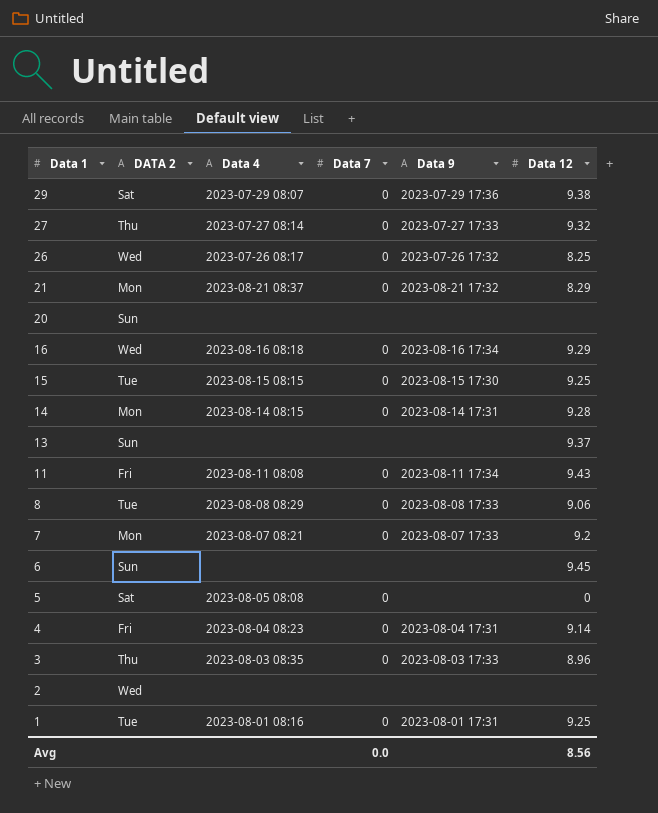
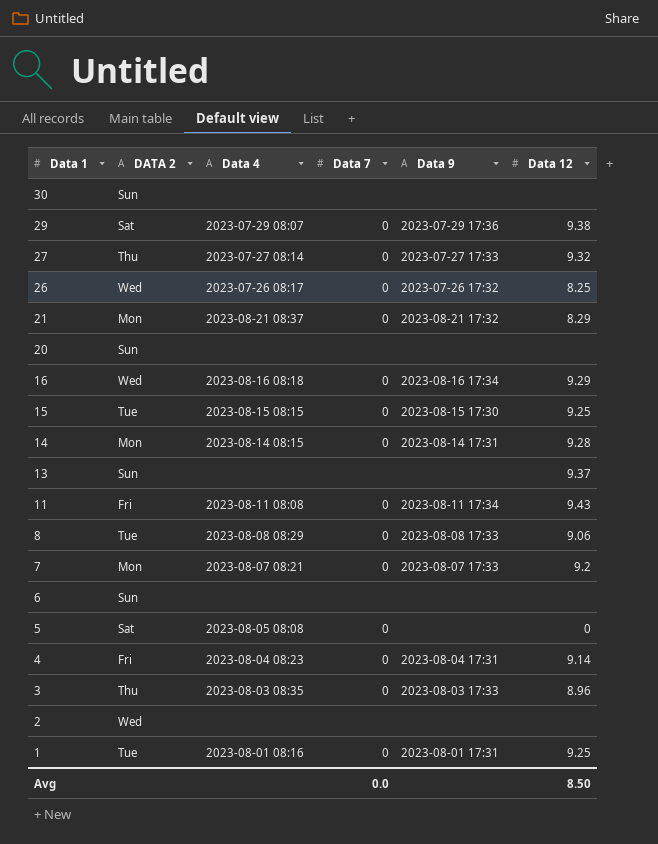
row 30: none -> Sun | none | none | none | none
6 | Data 12: 9.45 -> none
Avg | Data 12: 8.56 -> 8.50

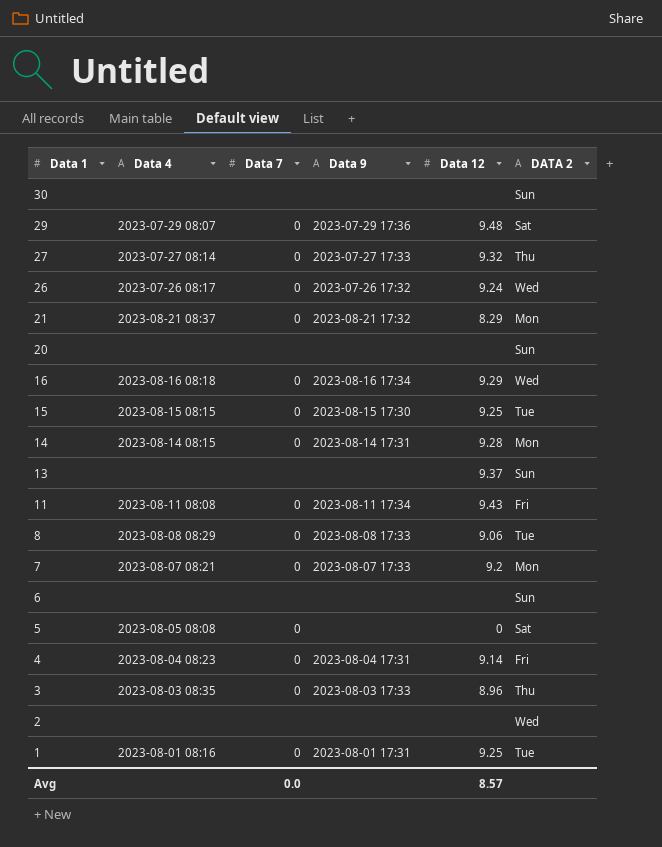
column DATA 2 | position: 2 -> 6
29 | Data 12: 9.38 -> 9.48
26 | Data 12: 8.25 -> 9.24
Avg | Data 12: 8.50 -> 8.57

